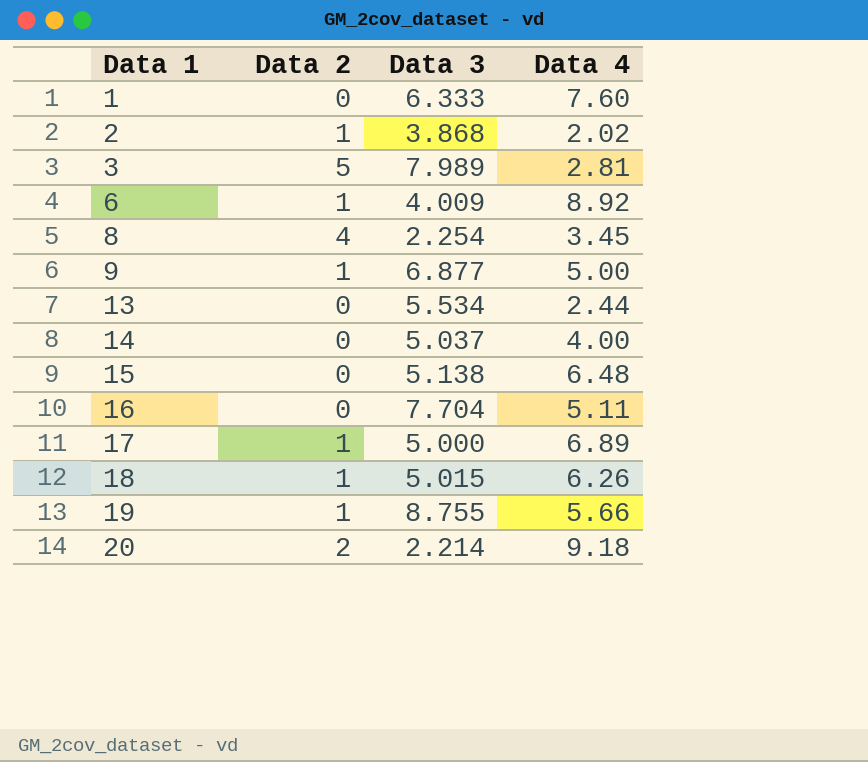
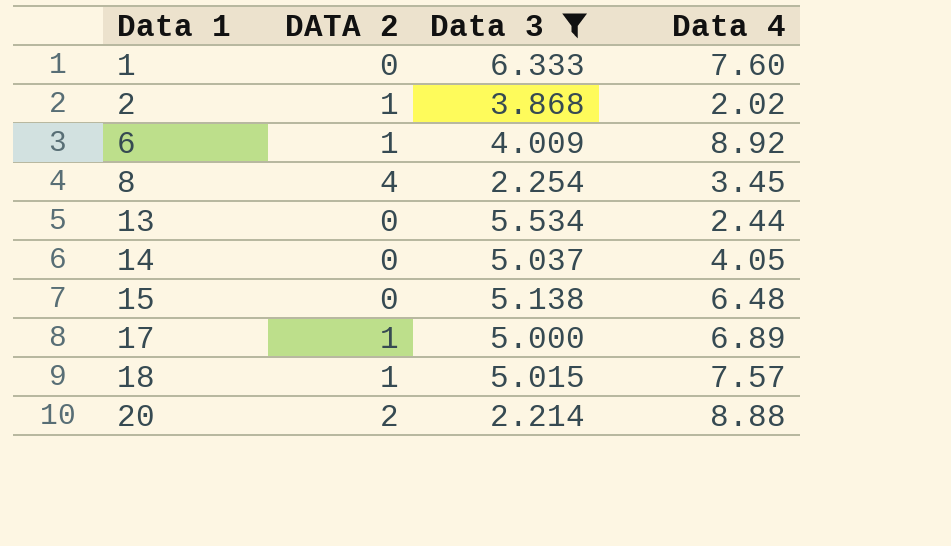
filter: none -> Data 3 <= 6.333
column name: Data 2 -> DATA 2
14 | Data 4: 4.00 -> 4.05
18 | Data 4: 6.26 -> 7.57
20 | Data 4: 9.18 -> 8.88

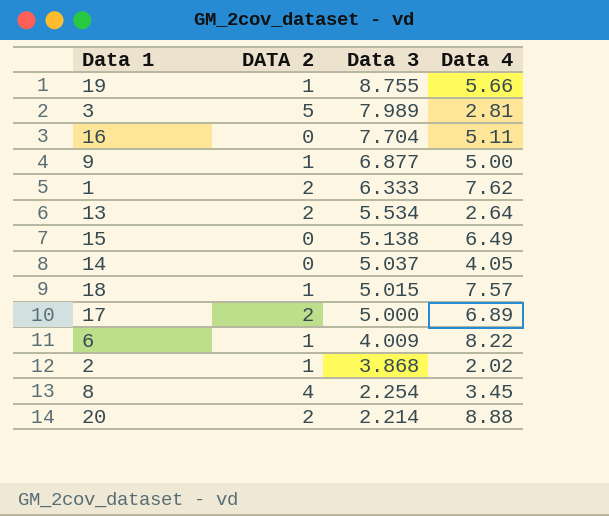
filter: Data 3 <= 6.333 -> none
row order: Data 1 ascending -> Data 3 descending
1 | DATA 2: 0 -> 2
1 | Data 4: 7.60 -> 7.62
13 | DATA 2: 0 -> 2
13 | Data 4: 2.44 -> 2.64
15 | Data 4: 6.48 -> 6.49
17 | DATA 2: 1 -> 2
6 | Data 4: 8.92 -> 8.22

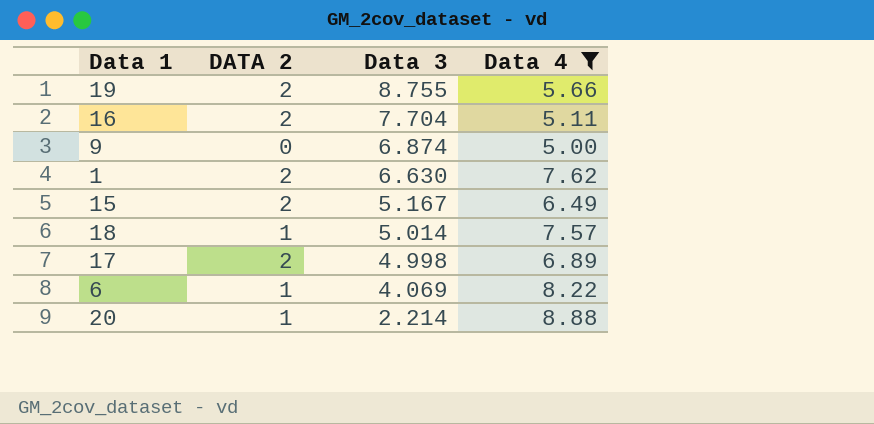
filter: none -> Data 4 >= 5.00
19 | DATA 2: 1 -> 2
16 | DATA 2: 0 -> 2
9 | DATA 2: 1 -> 0
9 | Data 3: 6.877 -> 6.874
1 | Data 3: 6.333 -> 6.630
15 | DATA 2: 0 -> 2
15 | Data 3: 5.138 -> 5.167
18 | Data 3: 5.015 -> 5.014
17 | Data 3: 5.000 -> 4.998
6 | Data 3: 4.009 -> 4.069
20 | DATA 2: 2 -> 1

